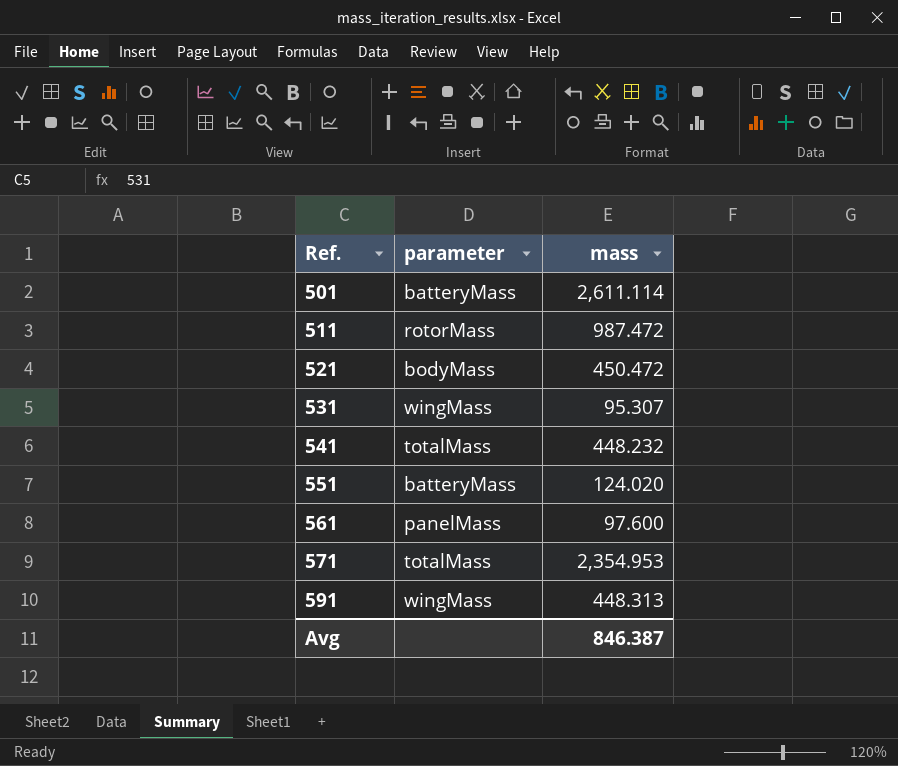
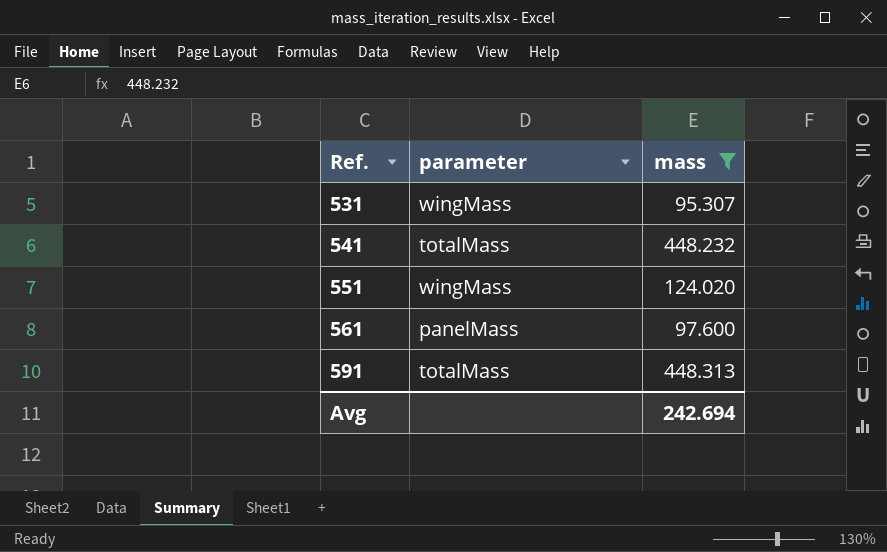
filter: none -> mass <= 448.313
551 | parameter: batteryMass -> wingMass
591 | parameter: wingMass -> totalMass
Avg | mass: 846.387 -> 242.694

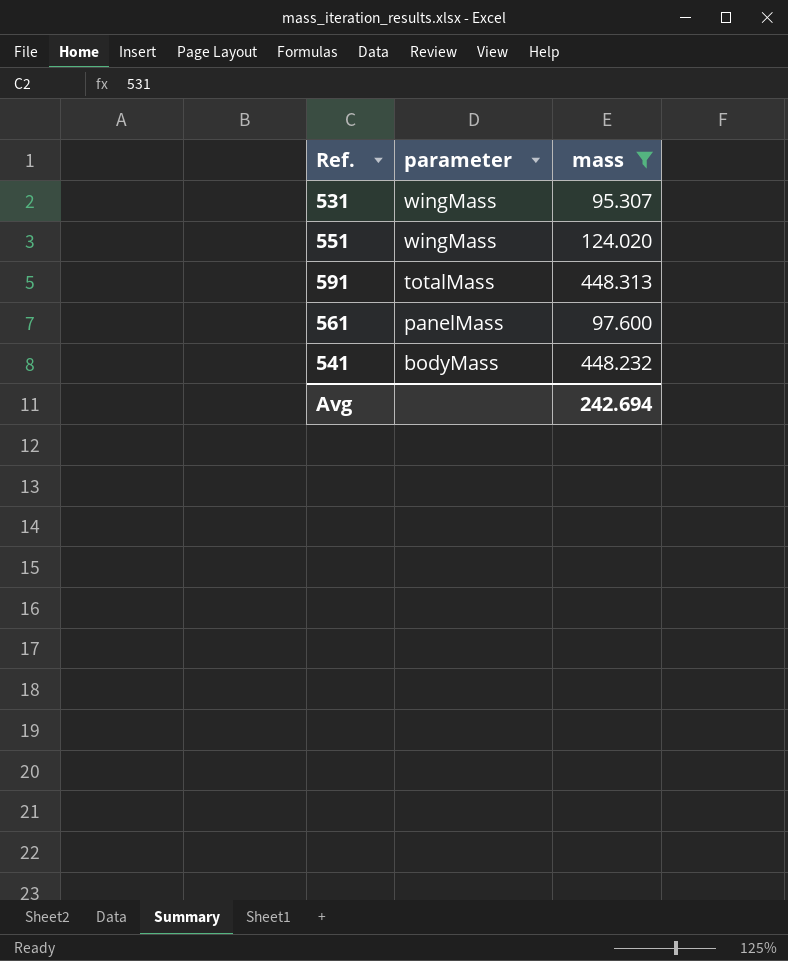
row order: Ref. ascending -> parameter descending
541 | parameter: totalMass -> bodyMass

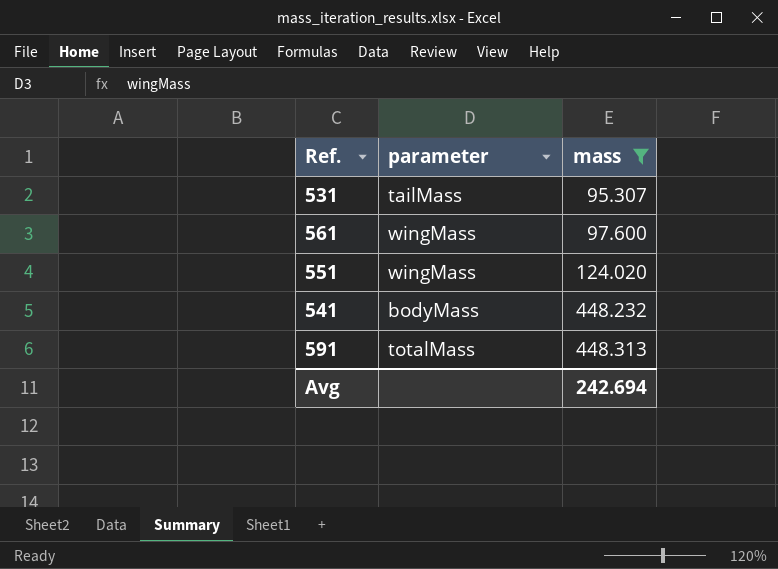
row order: parameter descending -> mass ascending
531 | parameter: wingMass -> tailMass
561 | parameter: panelMass -> wingMass

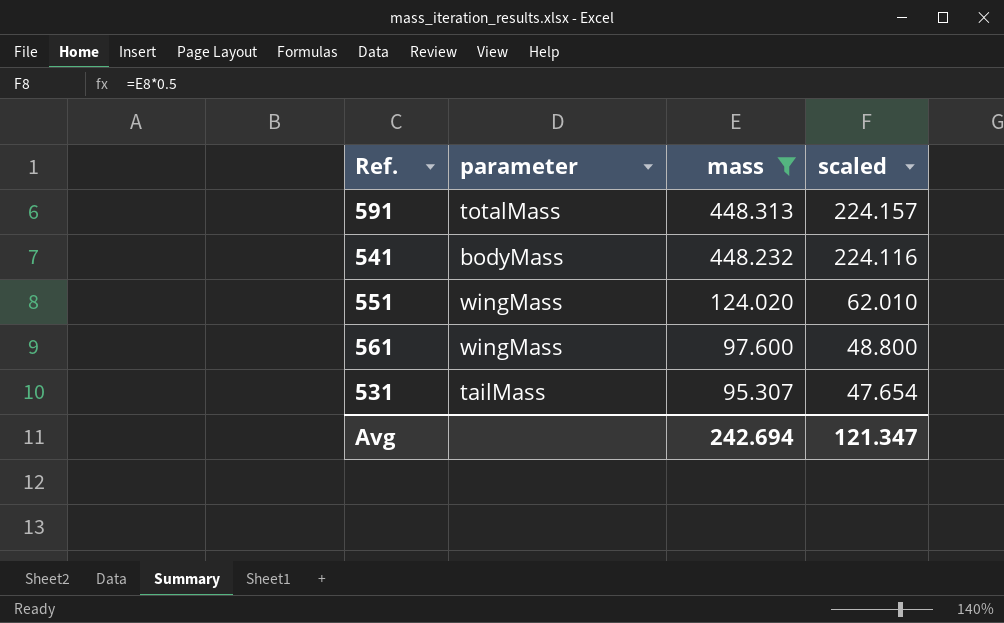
row order: mass ascending -> mass descending
column scaled | formula: none -> [mass] * 0.5

